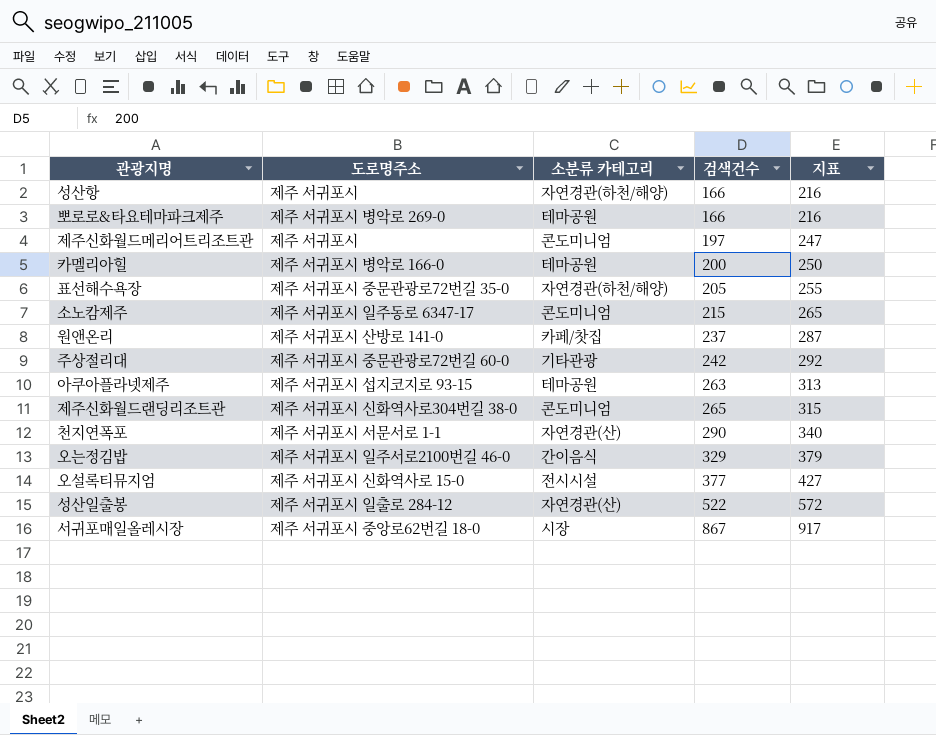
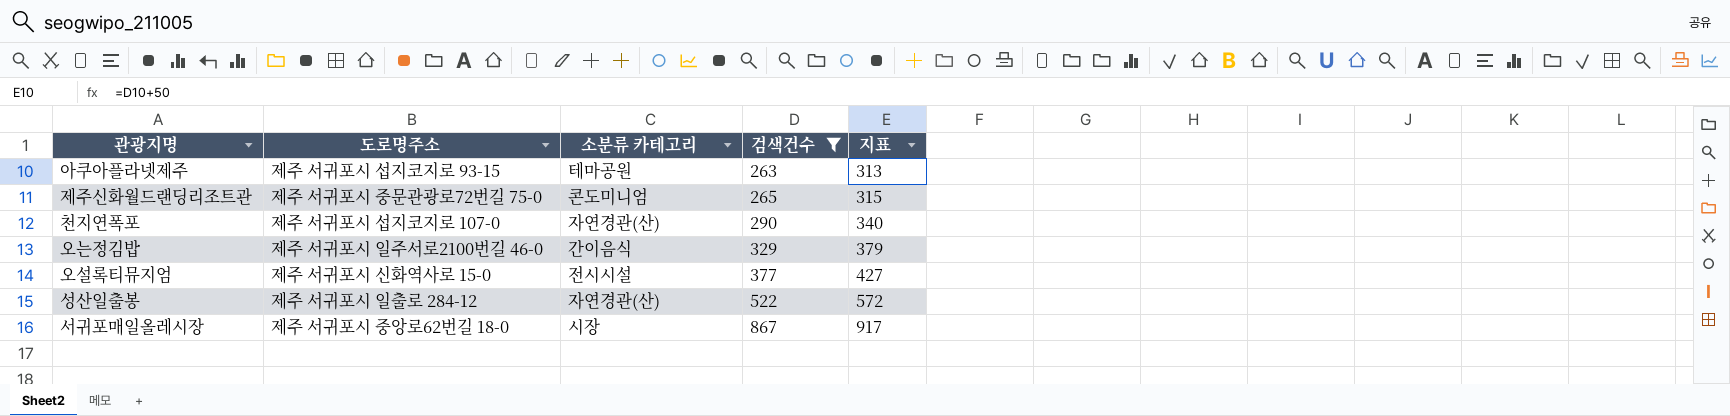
filter: none -> 검색건수 >= 263
제주신화월드랜딩리조트관 | 도로명주소: 제주 서귀포시 신화역사로304번길 38-0 -> 제주 서귀포시 중문관광로72번길 75-0
천지연폭포 | 도로명주소: 제주 서귀포시 서문서로 1-1 -> 제주 서귀포시 섭지코지로 107-0

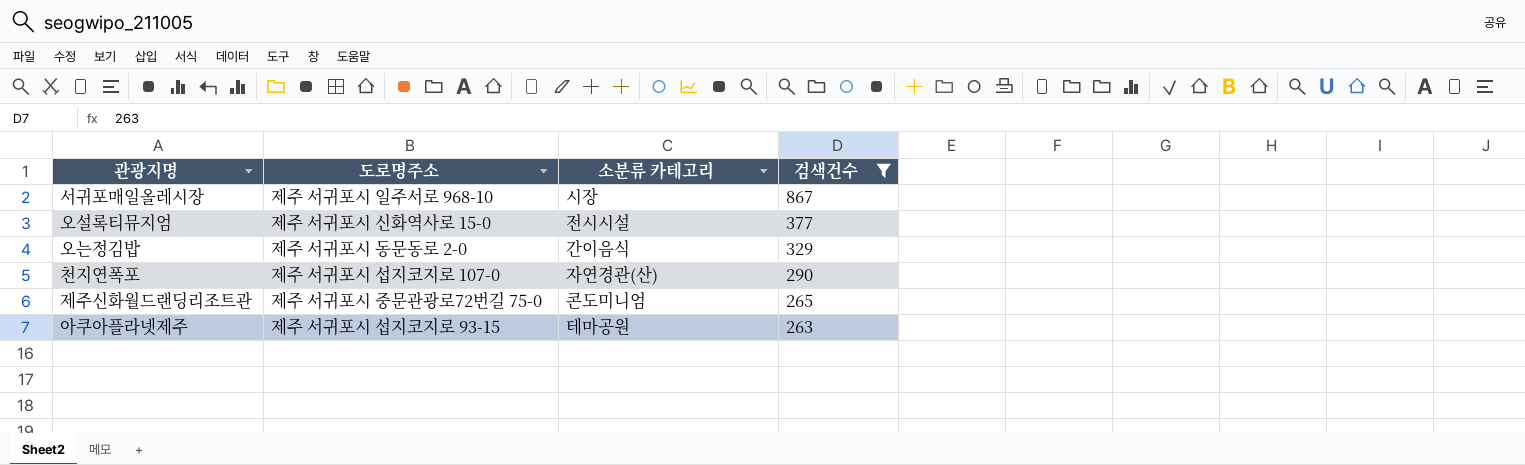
row order: 검색건수 ascending -> 검색건수 descending
column 지표 | formula: [검색건수] + 50 -> none
row 성산일출봉: 제주 서귀포시 일출로 284-12 | 자연경관(산) | 522 | 572 -> none
서귀포매일올레시장 | 도로명주소: 제주 서귀포시 중앙로62번길 18-0 -> 제주 서귀포시 일주서로 968-10
오는정김밥 | 도로명주소: 제주 서귀포시 일주서로2100번길 46-0 -> 제주 서귀포시 동문동로 2-0

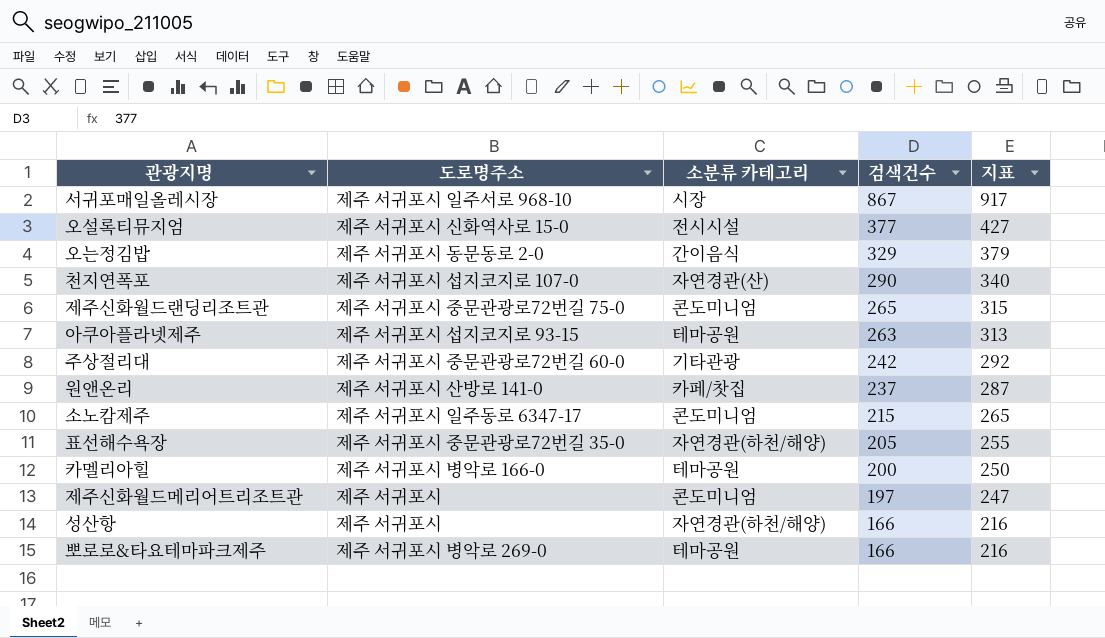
filter: 검색건수 >= 263 -> none
column 지표 | formula: none -> [검색건수] + 50

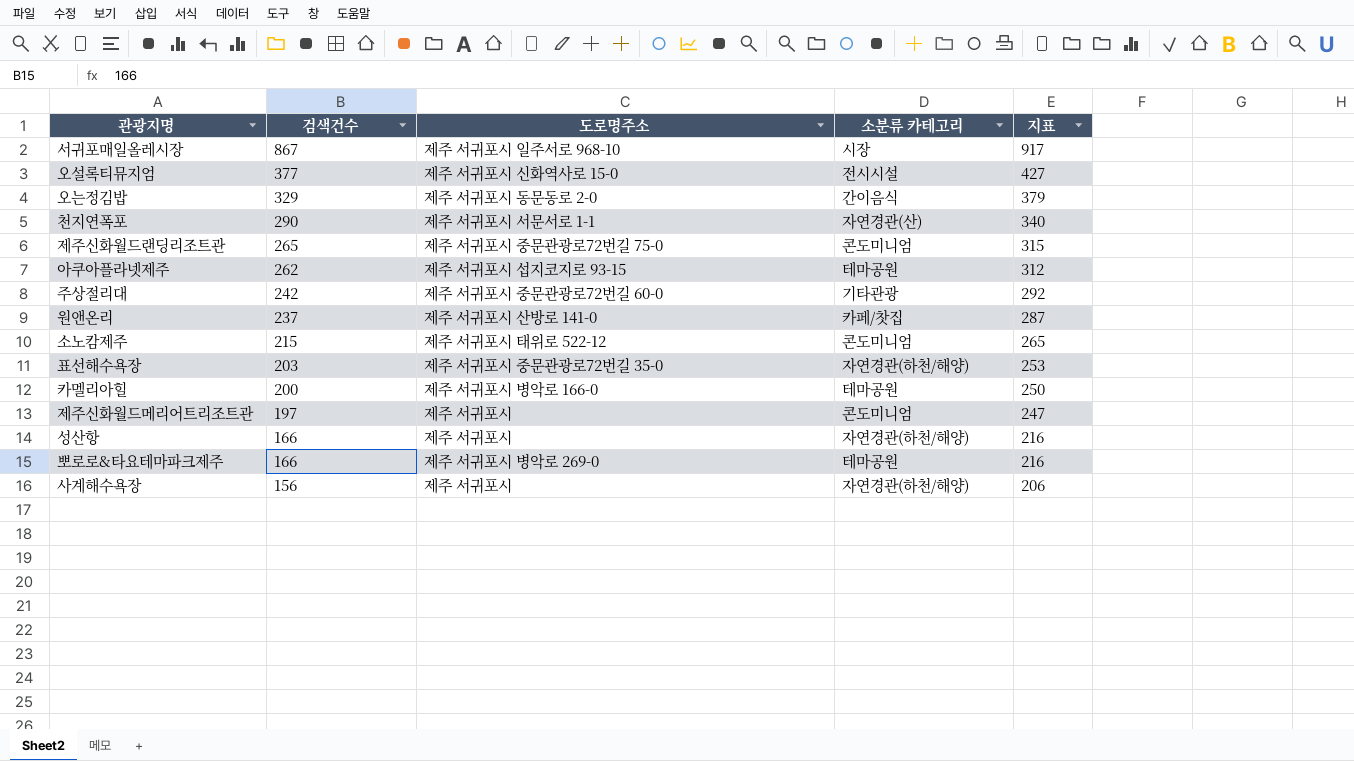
column 검색건수 | position: 4 -> 2
천지연폭포 | 도로명주소: 제주 서귀포시 섭지코지로 107-0 -> 제주 서귀포시 서문서로 1-1
아쿠아플라넷제주 | 검색건수: 263 -> 262
아쿠아플라넷제주 | 지표: 313 -> 312
소노캄제주 | 도로명주소: 제주 서귀포시 일주동로 6347-17 -> 제주 서귀포시 태위로 522-12
표선해수욕장 | 검색건수: 205 -> 203
표선해수욕장 | 지표: 255 -> 253
row 사계해수욕장: none -> 156 | 제주 서귀포시 | 자연경관(하천/해양) | 206

